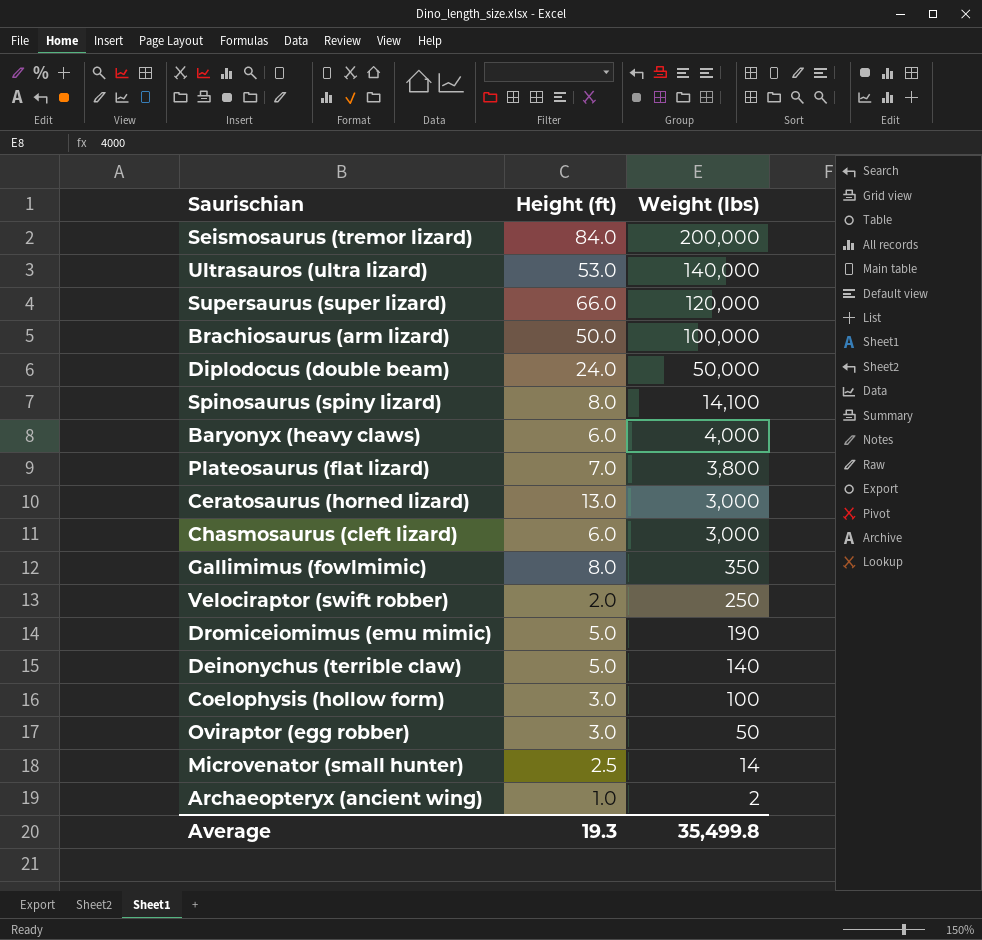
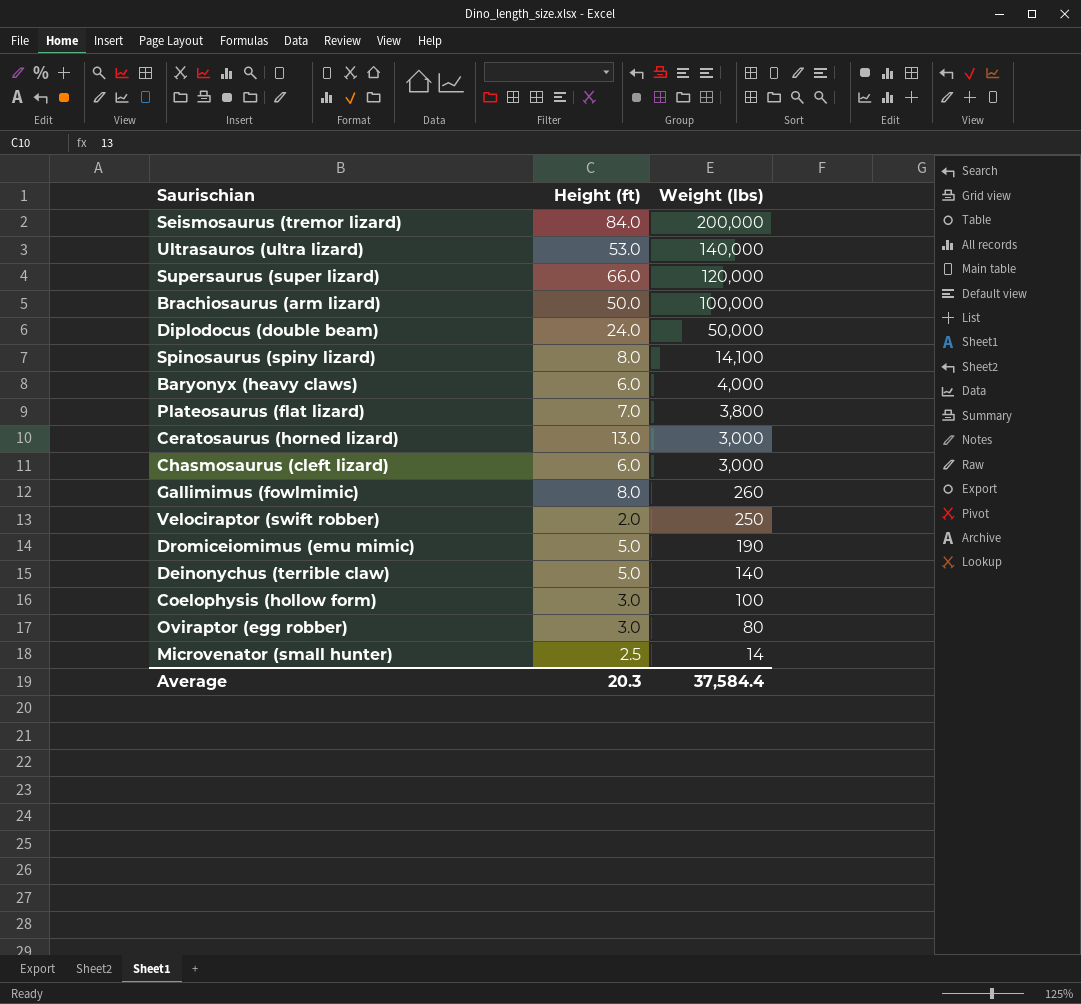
row Archaeopteryx (ancient wing): 1.0 | 2 -> none
Gallimimus (fowlmimic) | Weight (lbs): 350 -> 260
Oviraptor (egg robber) | Weight (lbs): 50 -> 80
Average | Height (ft): 19.3 -> 20.3
Average | Weight (lbs): 35,499.8 -> 37,584.4

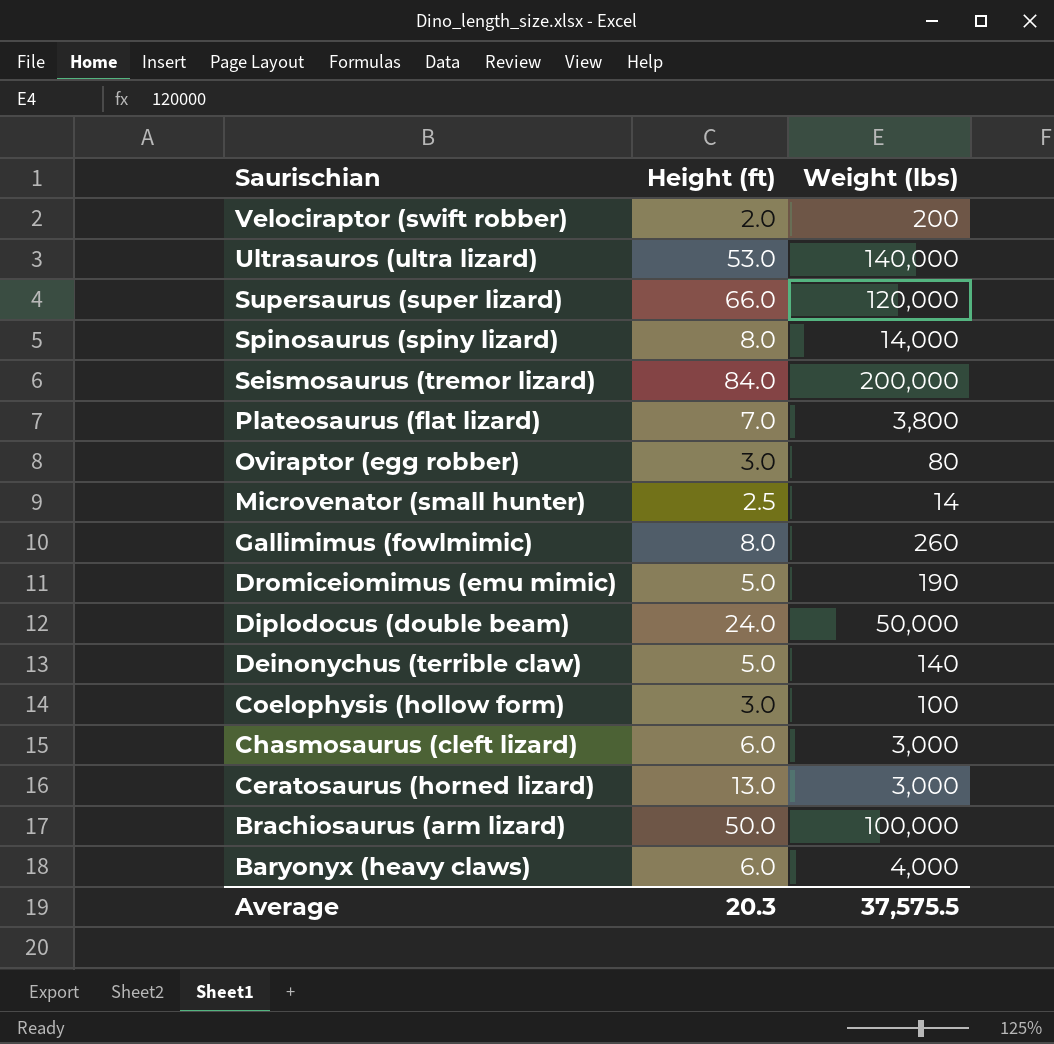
row order: Weight (lbs) descending -> Saurischian descending
Velociraptor (swift robber) | Weight (lbs): 250 -> 200
Spinosaurus (spiny lizard) | Weight (lbs): 14,100 -> 14,000
Average | Weight (lbs): 37,584.4 -> 37,575.5

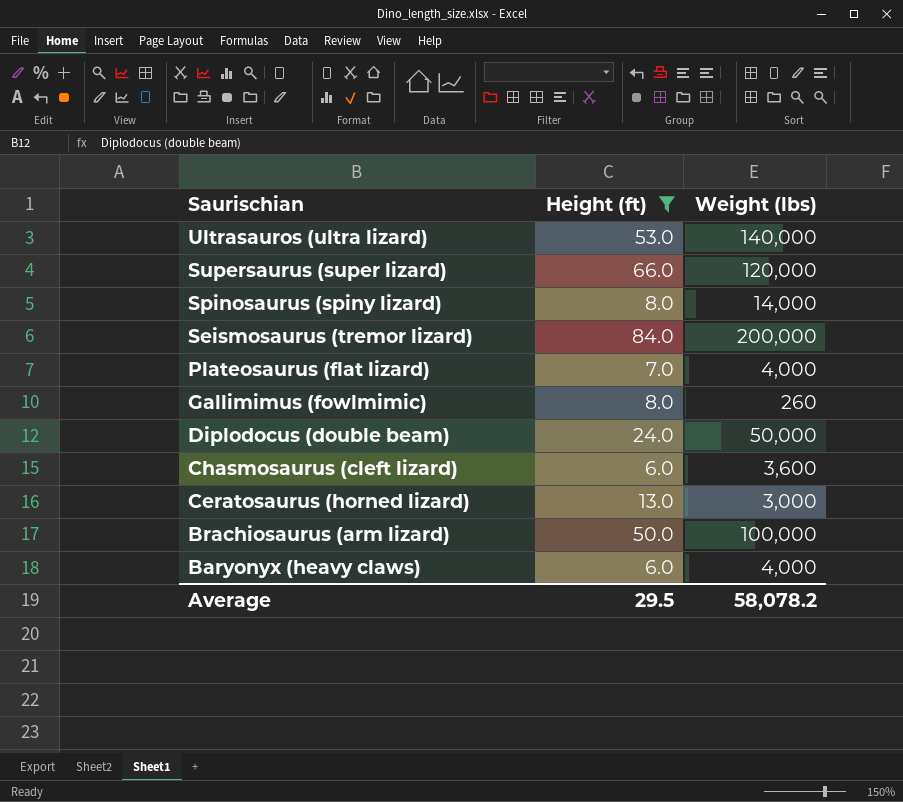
filter: none -> Height (ft) >= 6.0
Plateosaurus (flat lizard) | Weight (lbs): 3,800 -> 4,000
Chasmosaurus (cleft lizard) | Weight (lbs): 3,000 -> 3,600
Average | Height (ft): 20.3 -> 29.5
Average | Weight (lbs): 37,575.5 -> 58,078.2

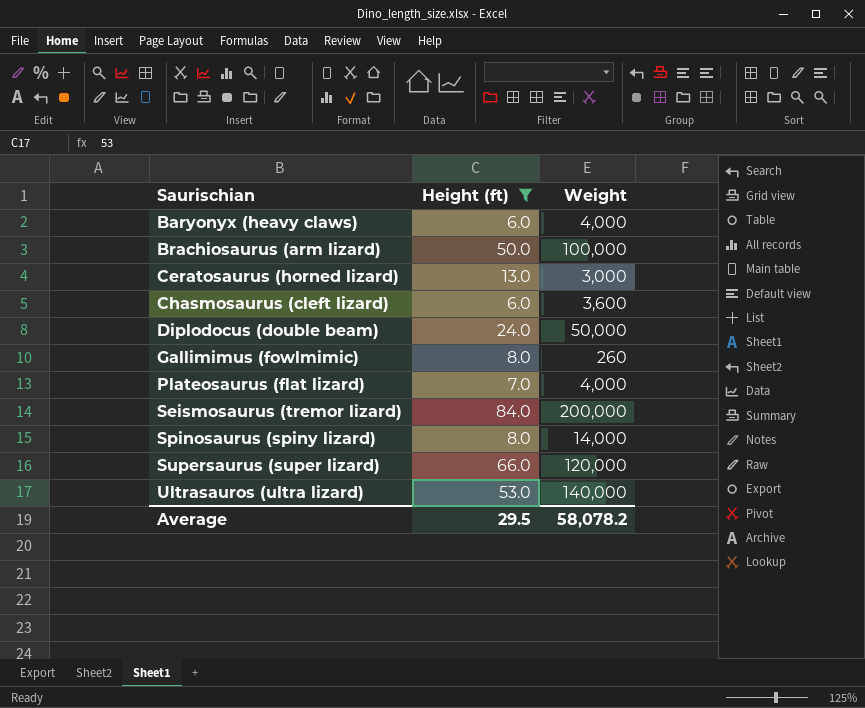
row order: Saurischian descending -> Saurischian ascending
column name: Weight (lbs) -> Weight

